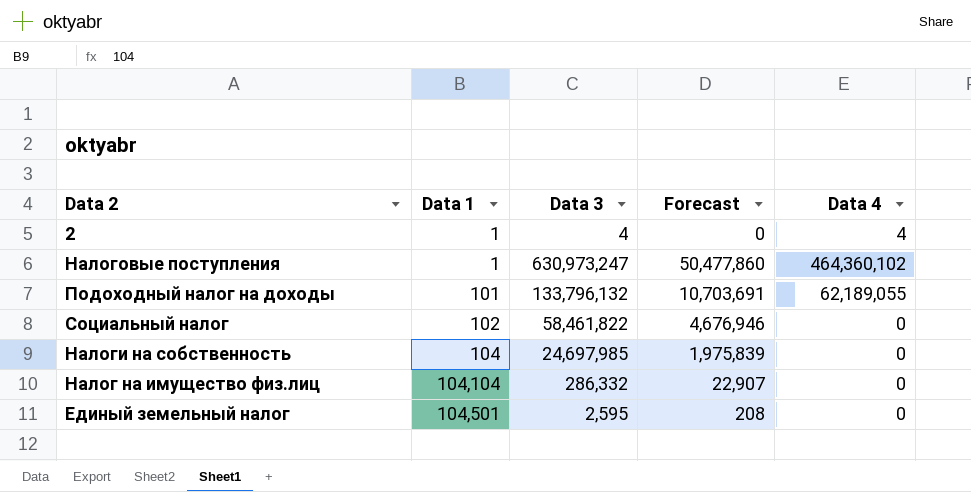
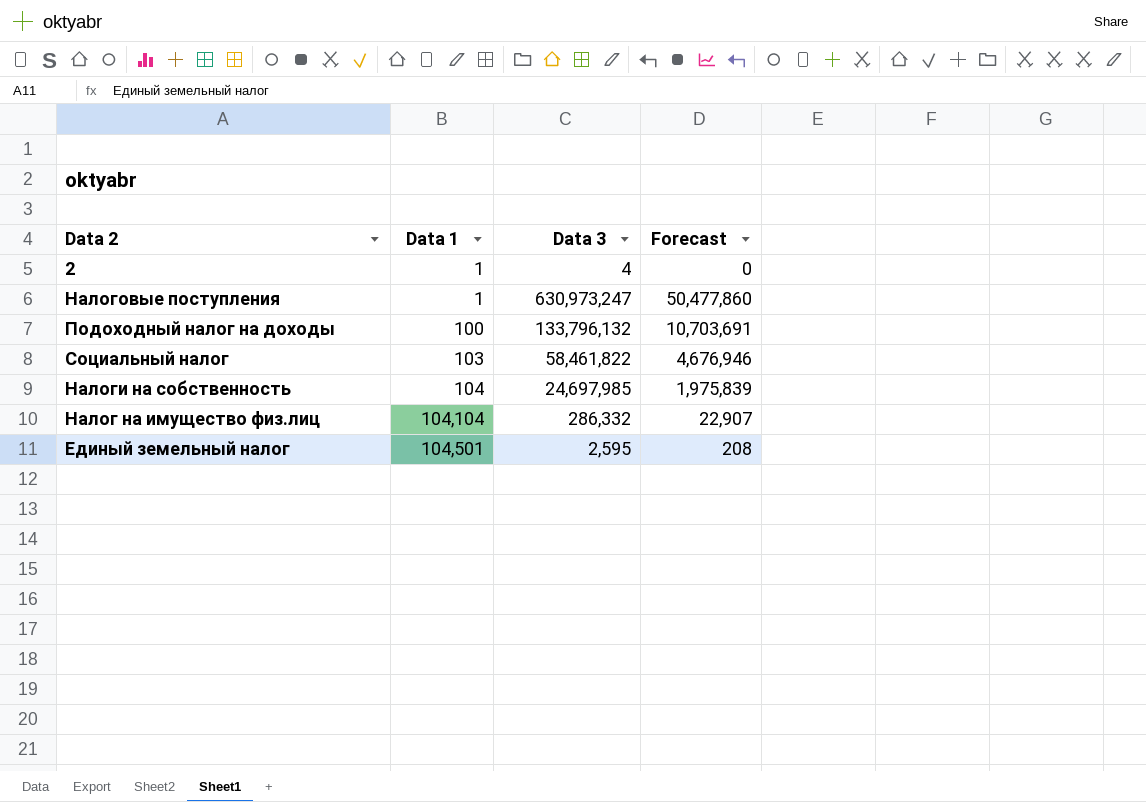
column Data 4 | position: 5 -> none
Подоходный налог на доходы | Data 1: 101 -> 100
Социальный налог | Data 1: 102 -> 103

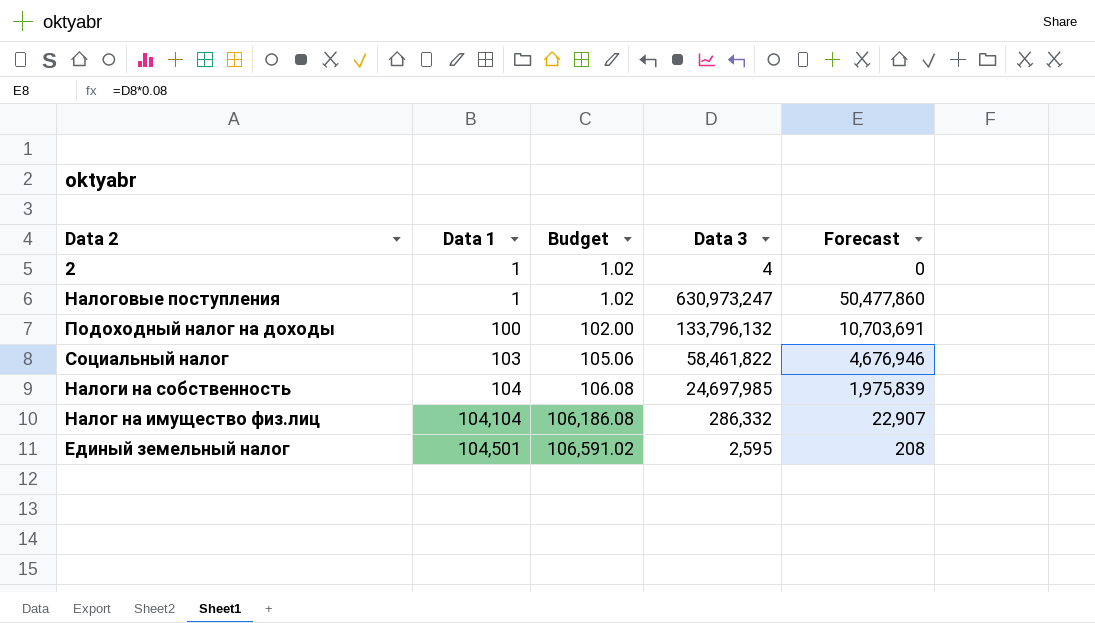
column Budget | formula: none -> [Data 1] * 1.02

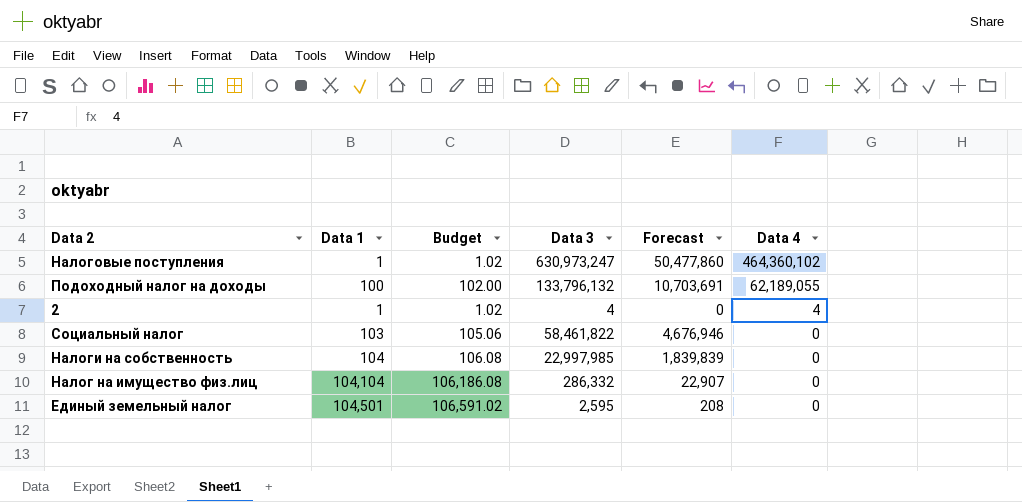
row order: Data 1 ascending -> Data 4 descending
column Data 4 | position: none -> 6
Налоги на собственность | Data 3: 24,697,985 -> 22,997,985
Налоги на собственность | Forecast: 1,975,839 -> 1,839,839

